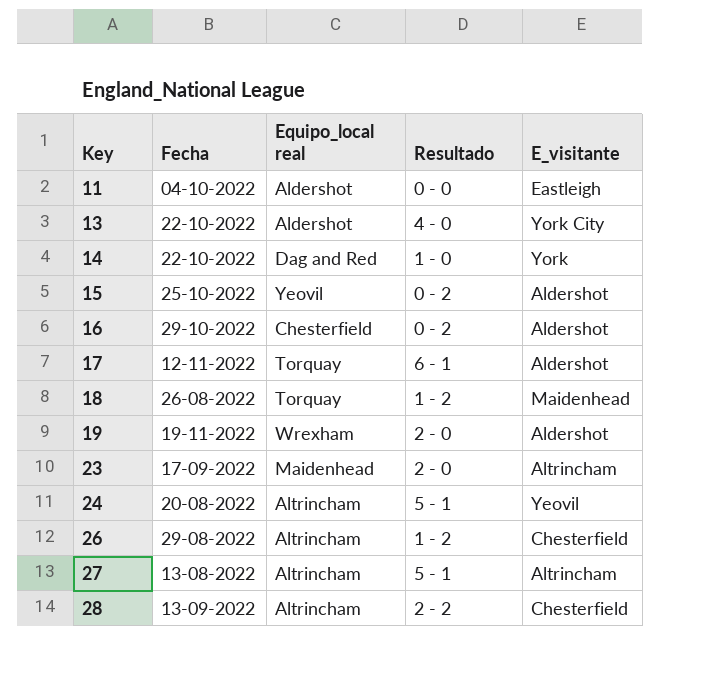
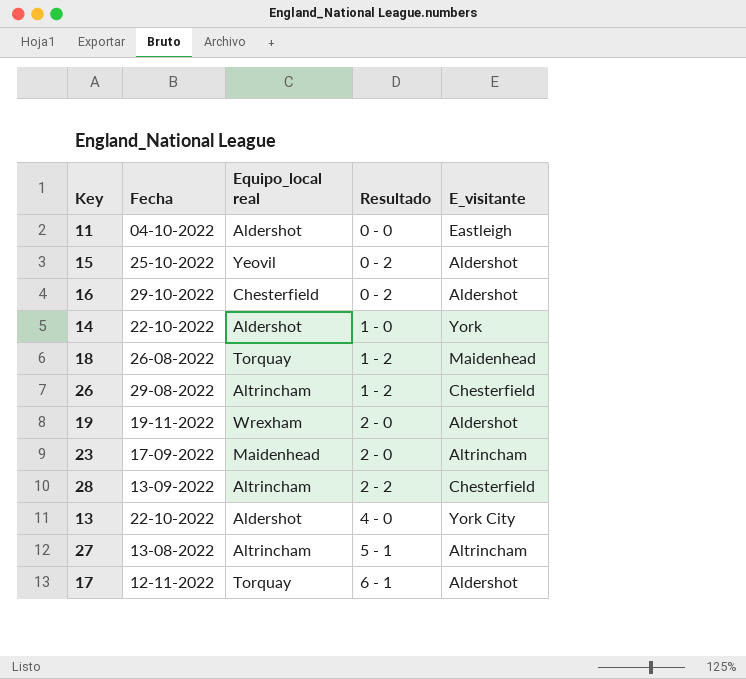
row order: Key ascending -> Resultado ascending
row 24: 20-08-2022 | Altrincham | 5 - 1 | Yeovil -> none
14 | Equipo_local real: Dag and Red -> Aldershot

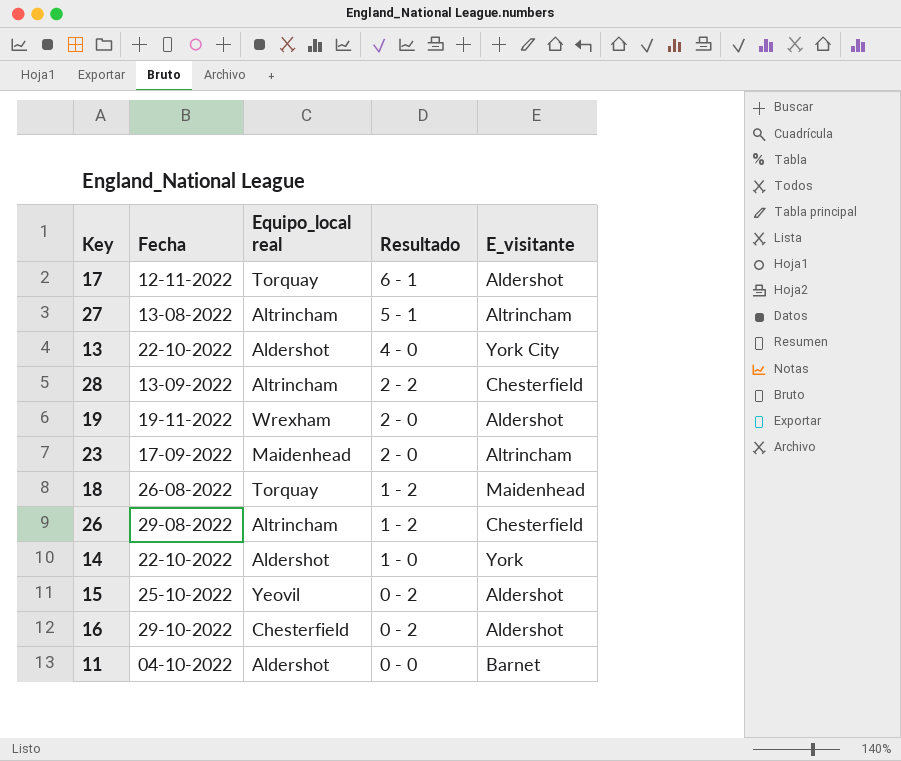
row order: Resultado ascending -> Resultado descending
11 | E_visitante: Eastleigh -> Barnet

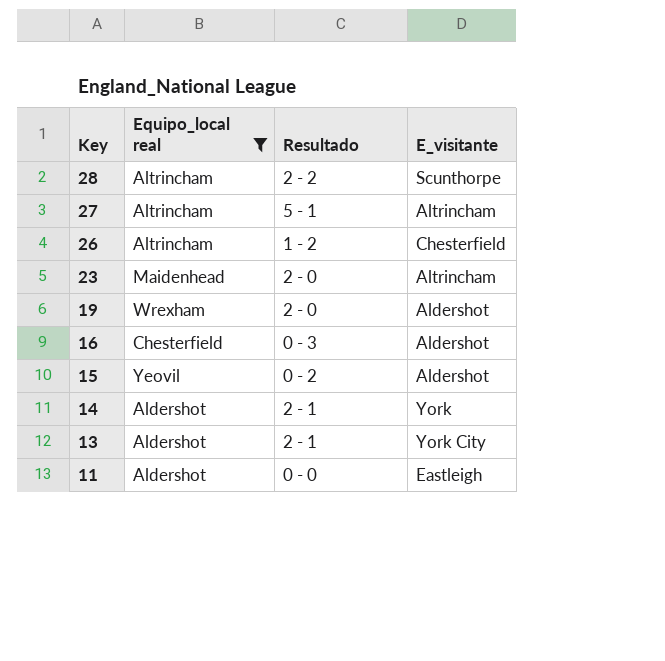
filter: none -> Equipo_local real != Torquay
row order: Resultado descending -> Key descending
column Fecha | position: 2 -> none
28 | E_visitante: Chesterfield -> Scunthorpe
16 | Resultado: 0 - 2 -> 0 - 3
14 | Resultado: 1 - 0 -> 2 - 1
13 | Resultado: 4 - 0 -> 2 - 1
11 | E_visitante: Barnet -> Eastleigh

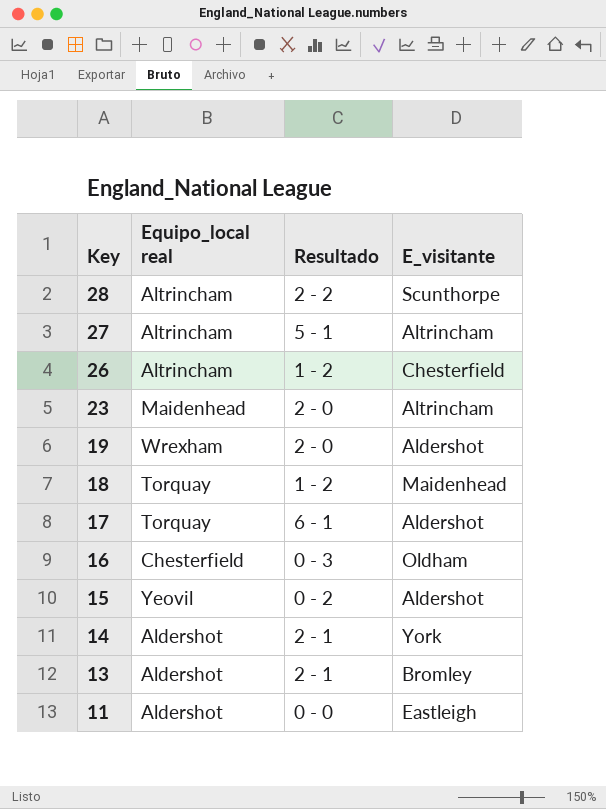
filter: Equipo_local real != Torquay -> none
16 | E_visitante: Aldershot -> Oldham
13 | E_visitante: York City -> Bromley

